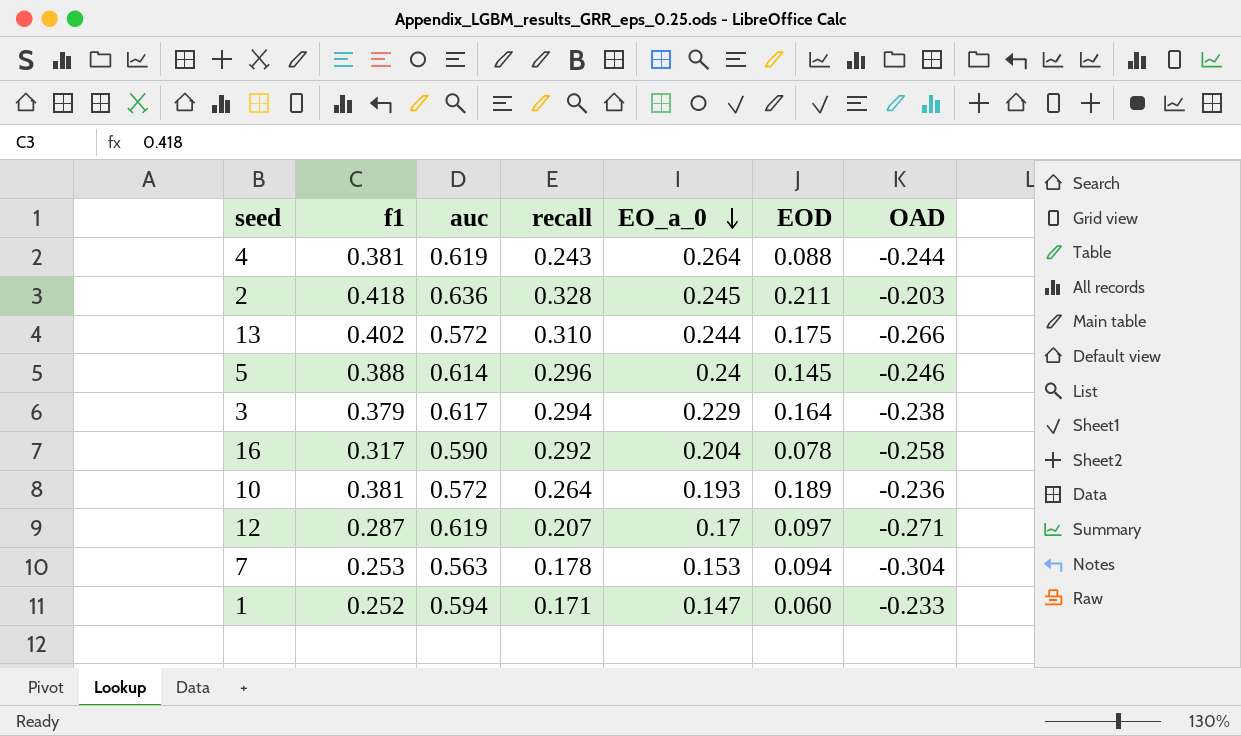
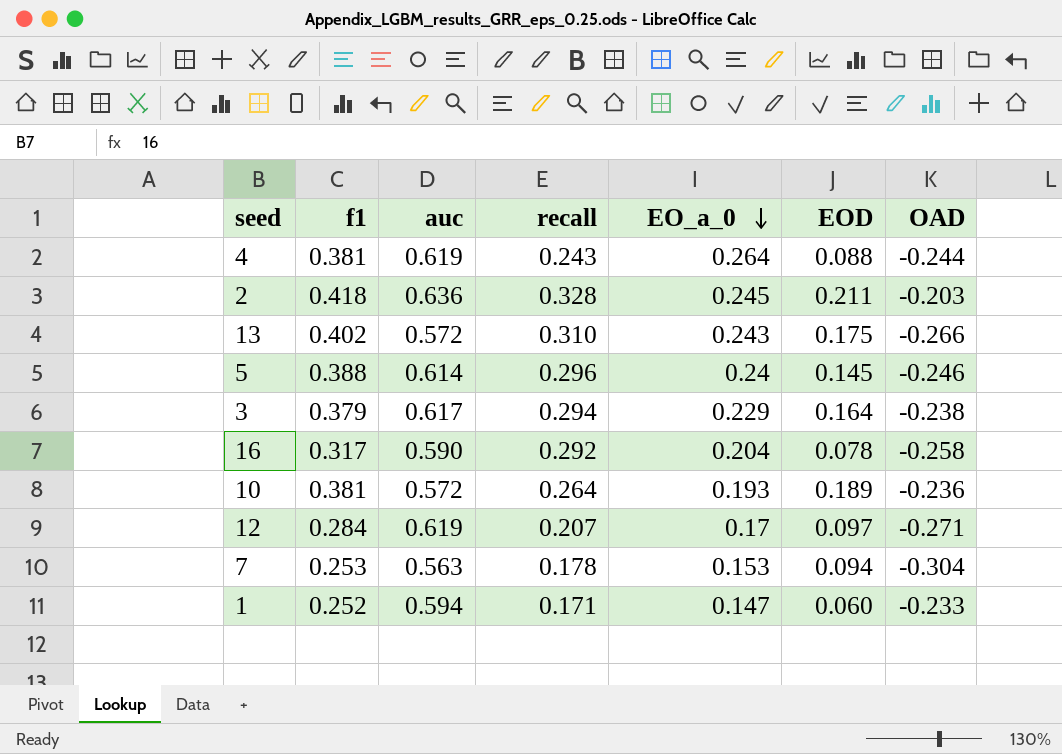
13 | EO_a_0: 0.244 -> 0.243
12 | f1: 0.287 -> 0.284

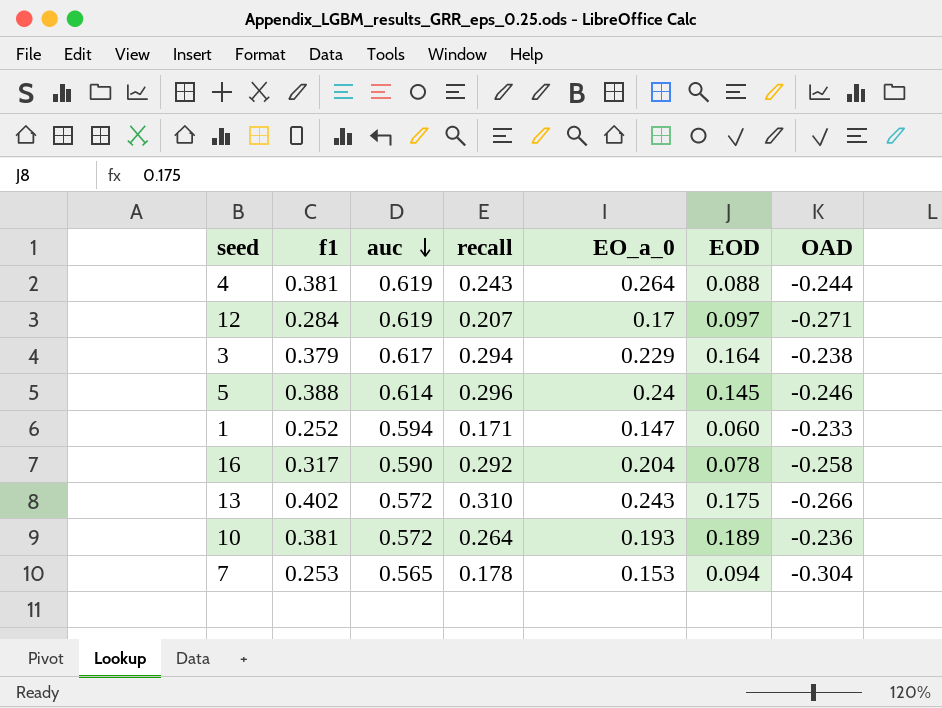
row order: EO_a_0 descending -> auc descending
row 2: 0.418 | 0.636 | 0.328 | 0.245 | 0.211 | -0.203 -> none
7 | auc: 0.563 -> 0.565

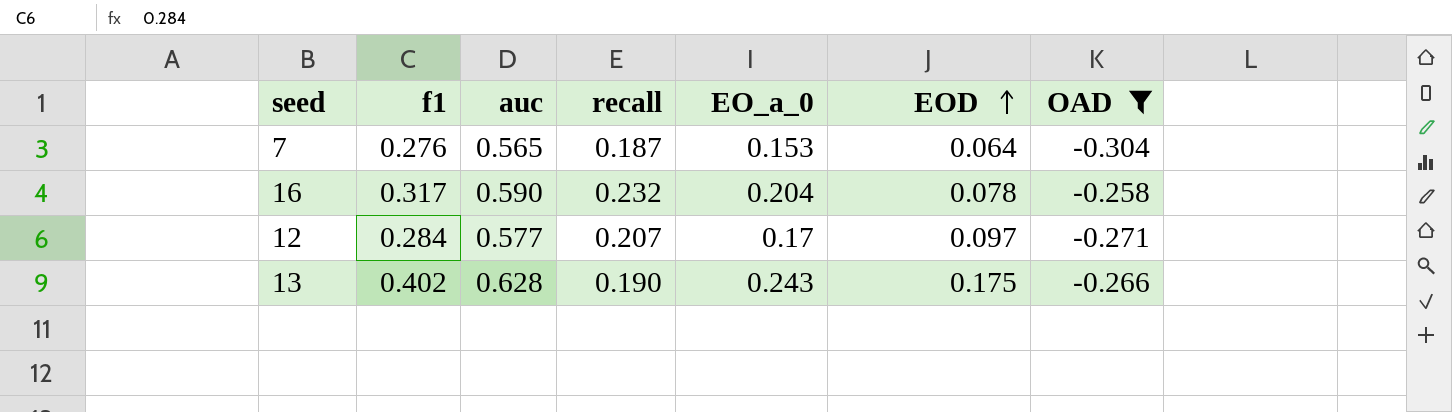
filter: none -> OAD <= -0.258
row order: auc descending -> EOD ascending
7 | f1: 0.253 -> 0.276
7 | recall: 0.178 -> 0.187
7 | EOD: 0.094 -> 0.064
16 | recall: 0.292 -> 0.232
12 | auc: 0.619 -> 0.577
13 | auc: 0.572 -> 0.628
13 | recall: 0.310 -> 0.190

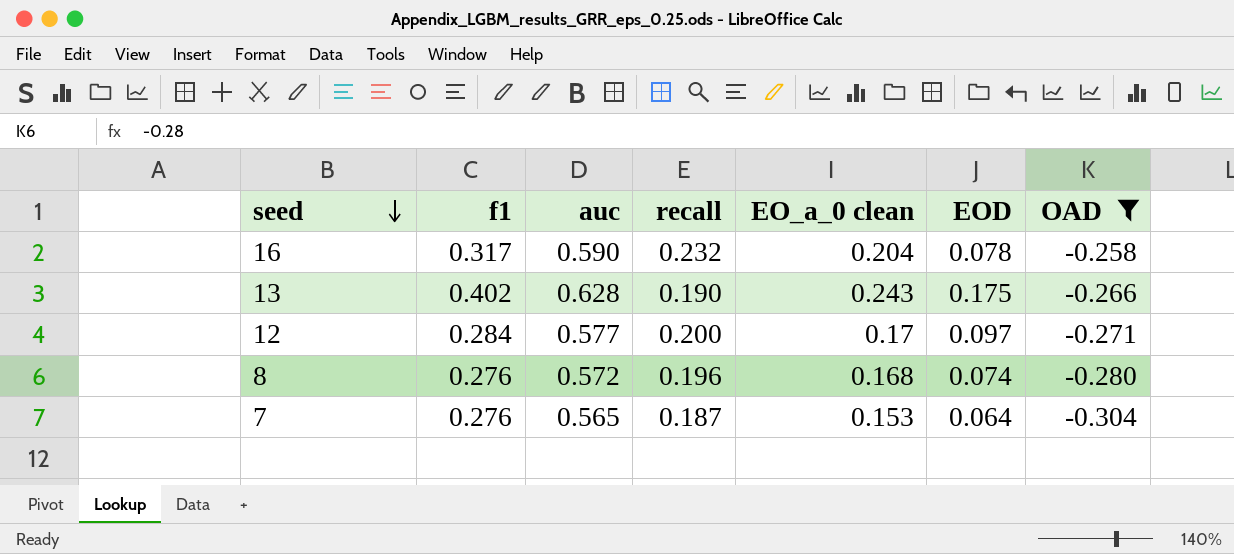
row order: EOD ascending -> seed descending
column name: EO_a_0 -> EO_a_0 clean
12 | recall: 0.207 -> 0.200
row 8: none -> 0.276 | 0.572 | 0.196 | 0.168 | 0.074 | -0.280

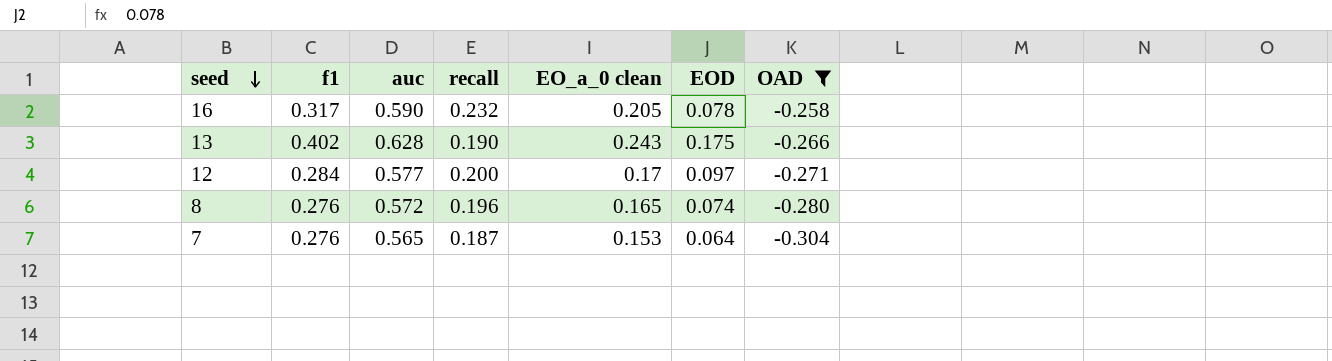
16 | EO_a_0 clean: 0.204 -> 0.205
8 | EO_a_0 clean: 0.168 -> 0.165

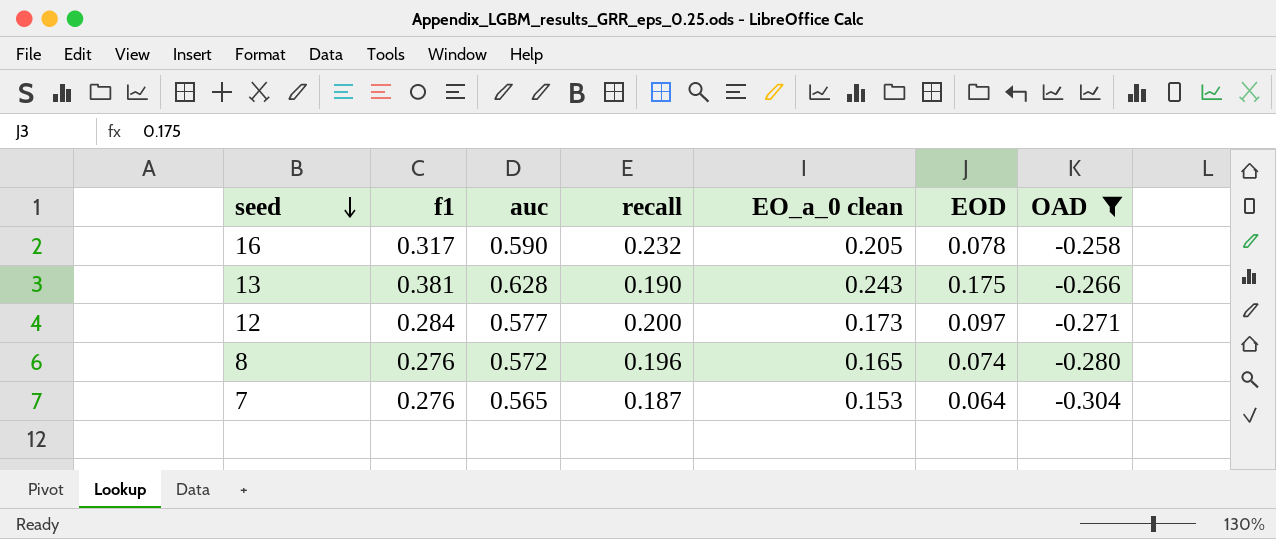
13 | f1: 0.402 -> 0.381
12 | EO_a_0 clean: 0.17 -> 0.173

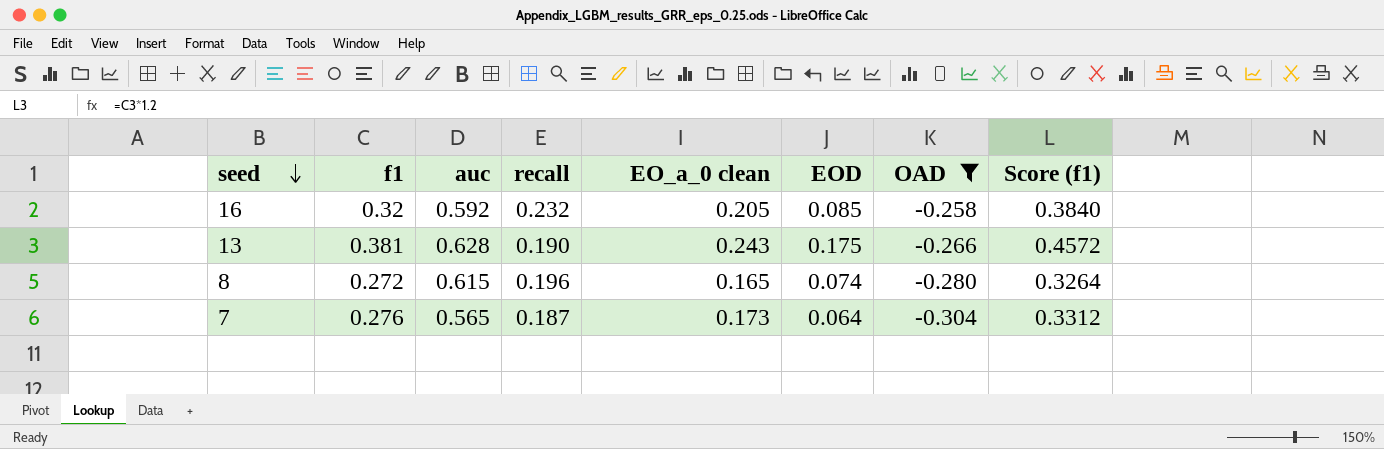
column Score (f1) | formula: none -> [f1] * 1.2
row 12: 0.284 | 0.577 | 0.200 | 0.173 | 0.097 | -0.271 -> none
16 | f1: 0.317 -> 0.32
16 | auc: 0.590 -> 0.592
16 | EOD: 0.078 -> 0.085
8 | f1: 0.276 -> 0.272
8 | auc: 0.572 -> 0.615
7 | EO_a_0 clean: 0.153 -> 0.173

